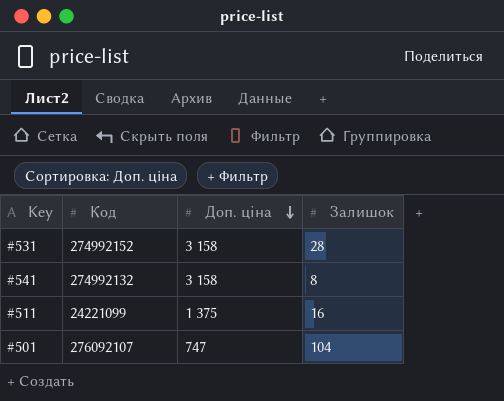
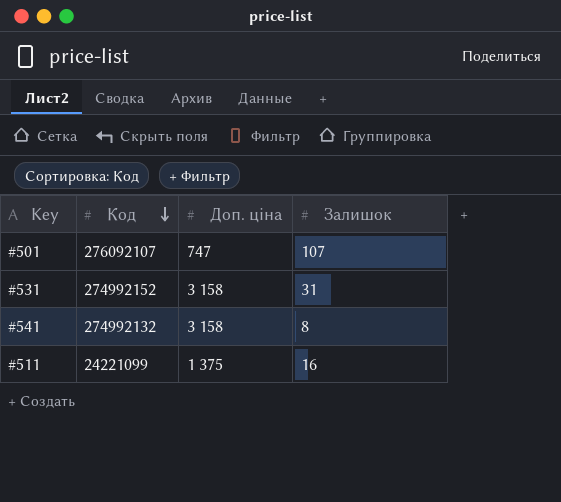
row order: Доп. ціна descending -> Код descending
#501 | Залишок: 104 -> 107
#531 | Залишок: 28 -> 31

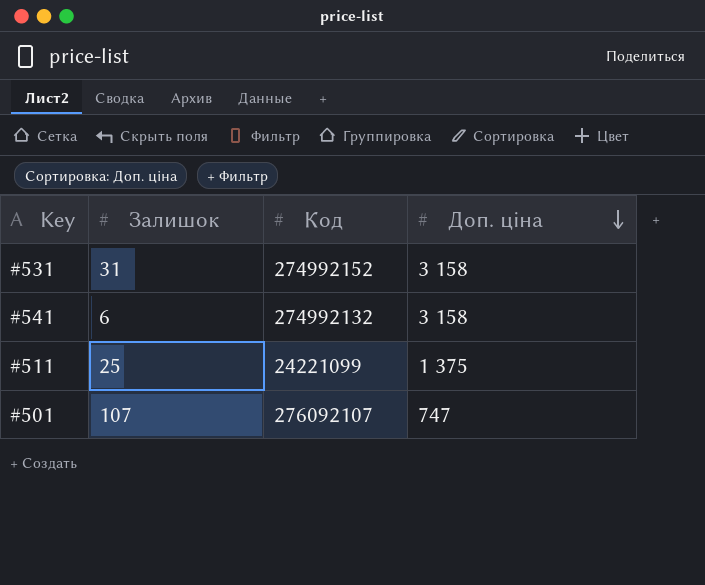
row order: Код descending -> Доп. ціна descending
column Залишок | position: 4 -> 2
#541 | Залишок: 8 -> 6
#511 | Залишок: 16 -> 25

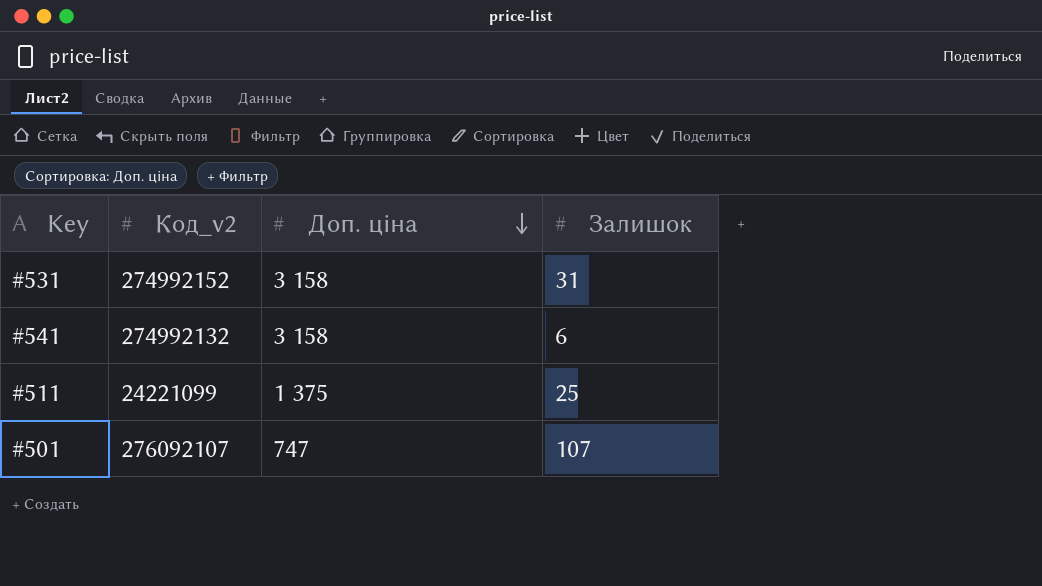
column name: Код -> Код_v2
column Залишок | position: 2 -> 4

